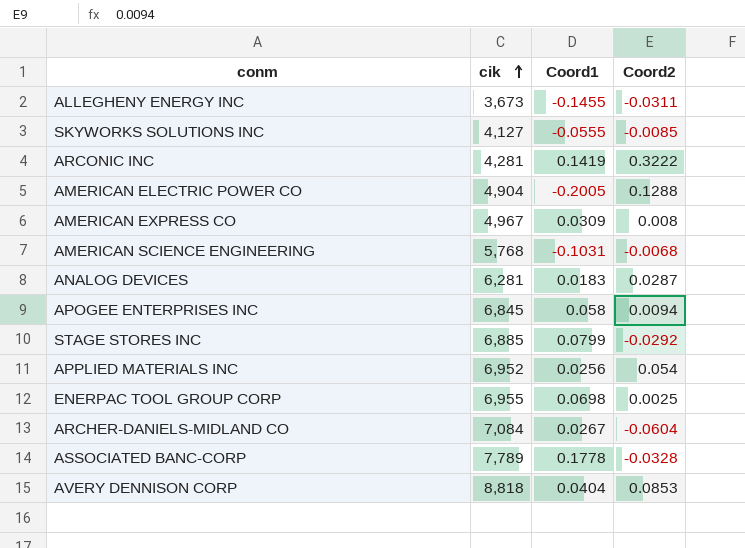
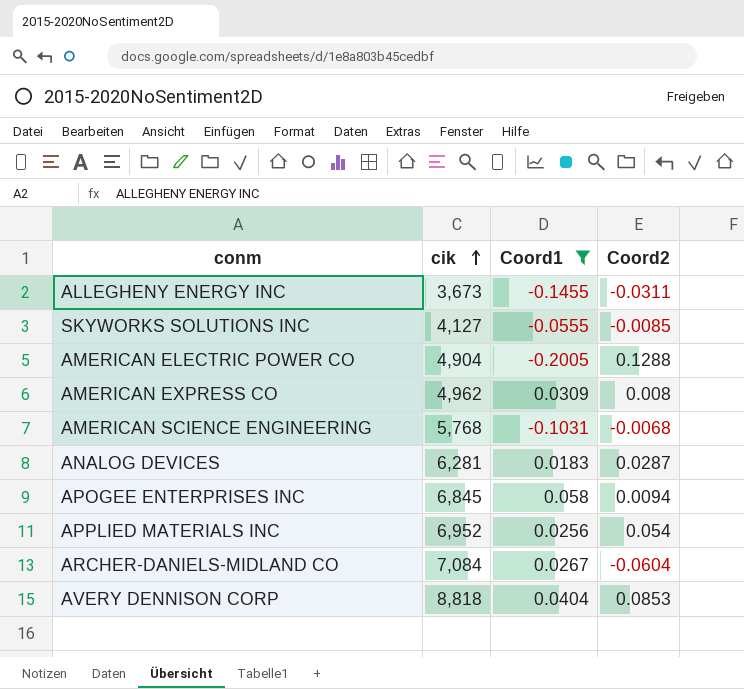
filter: none -> Coord1 <= 0.058
AMERICAN EXPRESS CO | cik: 4,967 -> 4,962

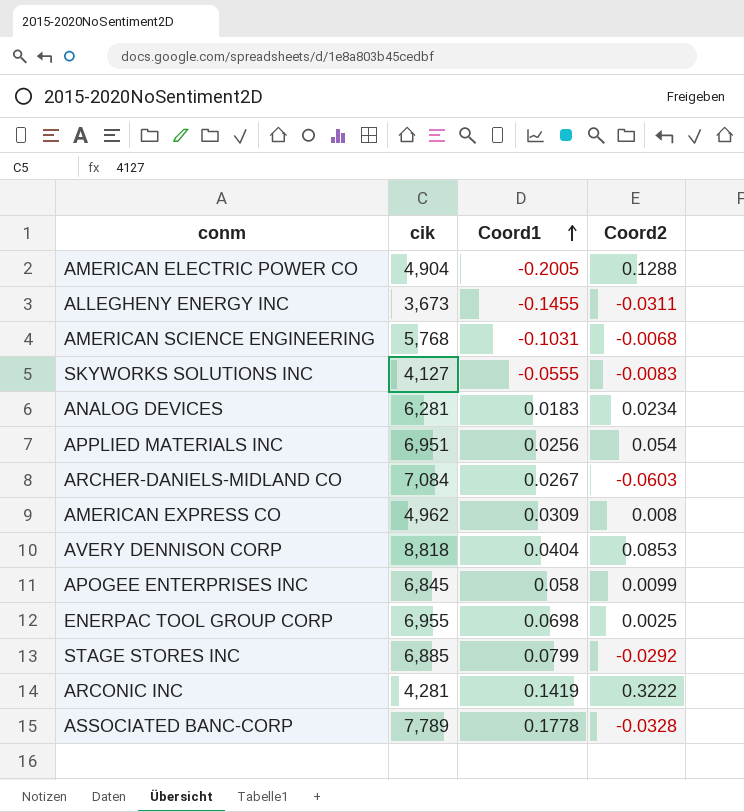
filter: Coord1 <= 0.058 -> none
row order: cik ascending -> Coord1 ascending
SKYWORKS SOLUTIONS INC | Coord2: -0.0085 -> -0.0083
ANALOG DEVICES | Coord2: 0.0287 -> 0.0234
APPLIED MATERIALS INC | cik: 6,952 -> 6,951
ARCHER-DANIELS-MIDLAND CO | Coord2: -0.0604 -> -0.0603
APOGEE ENTERPRISES INC | Coord2: 0.0094 -> 0.0099

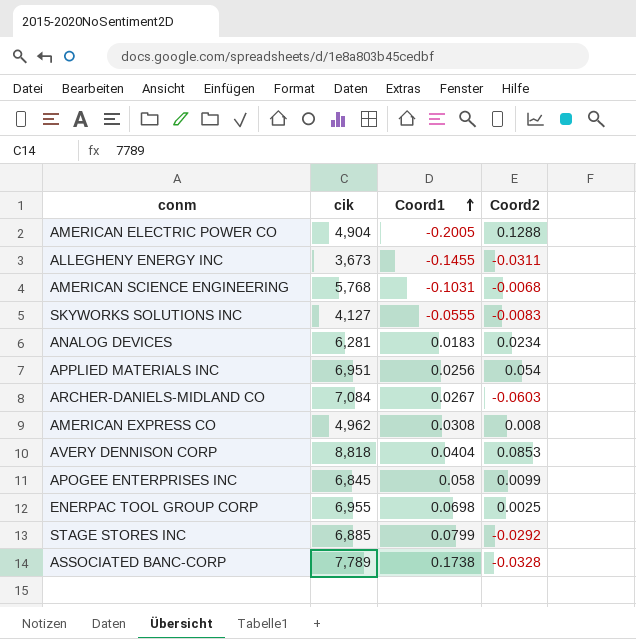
row ARCONIC INC: 4,281 | 0.1419 | 0.3222 -> none
AMERICAN EXPRESS CO | Coord1: 0.0309 -> 0.0308
ASSOCIATED BANC-CORP | Coord1: 0.1778 -> 0.1738

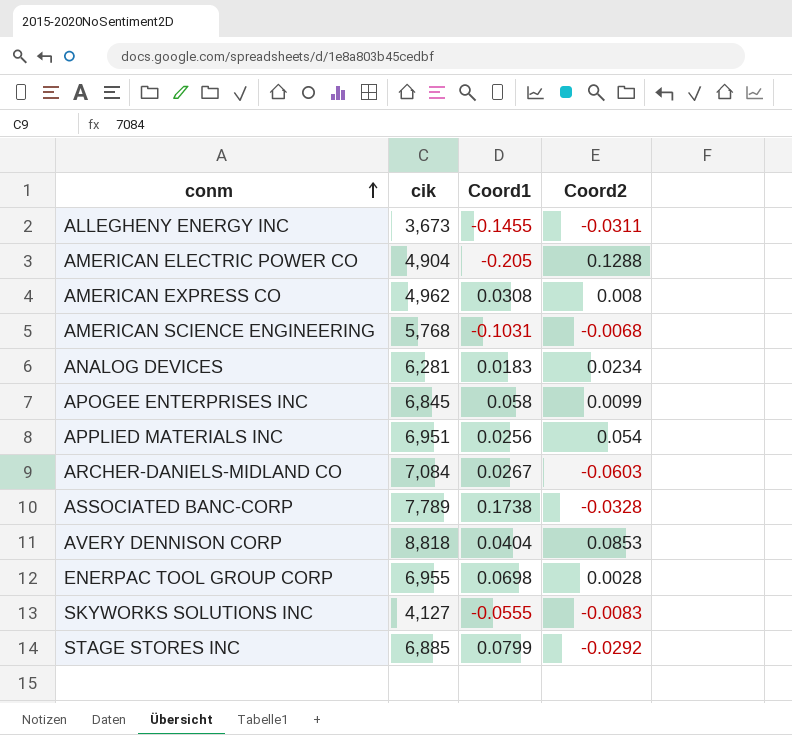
row order: Coord1 ascending -> conm ascending
AMERICAN ELECTRIC POWER CO | Coord1: -0.2005 -> -0.205
ENERPAC TOOL GROUP CORP | Coord2: 0.0025 -> 0.0028

